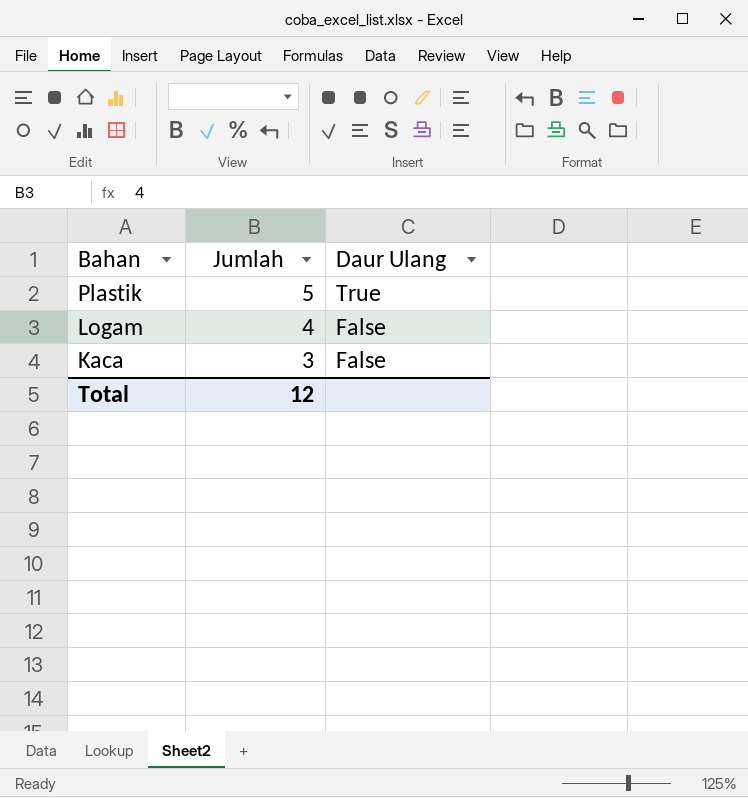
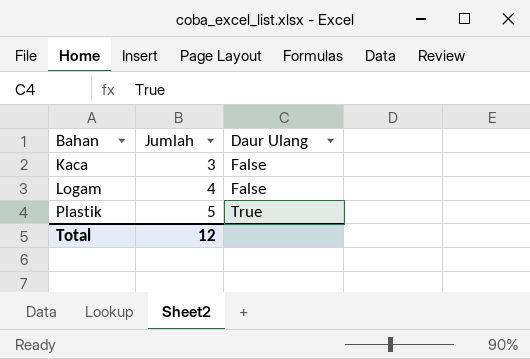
row order: Bahan descending -> Bahan ascending

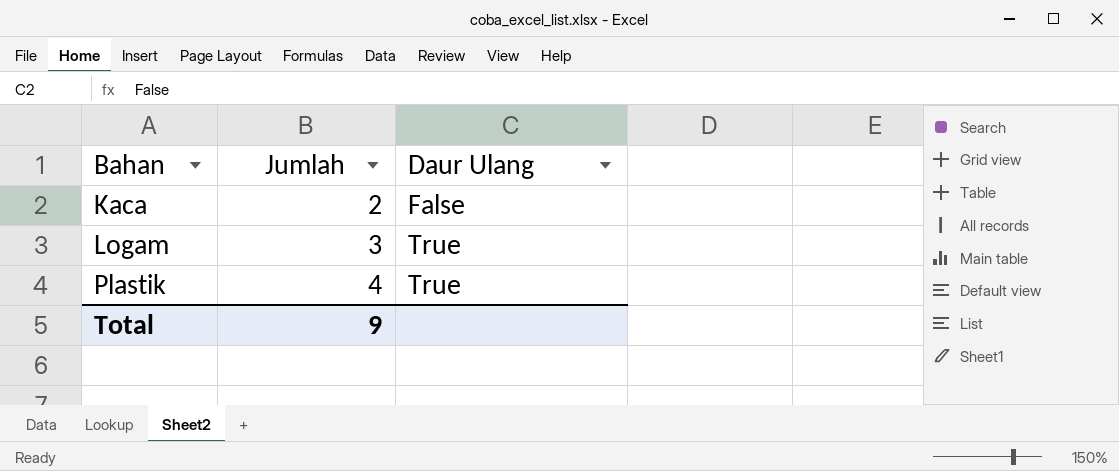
Kaca | Jumlah: 3 -> 2
Logam | Jumlah: 4 -> 3
Logam | Daur Ulang: False -> True
Plastik | Jumlah: 5 -> 4
Total | Jumlah: 12 -> 9

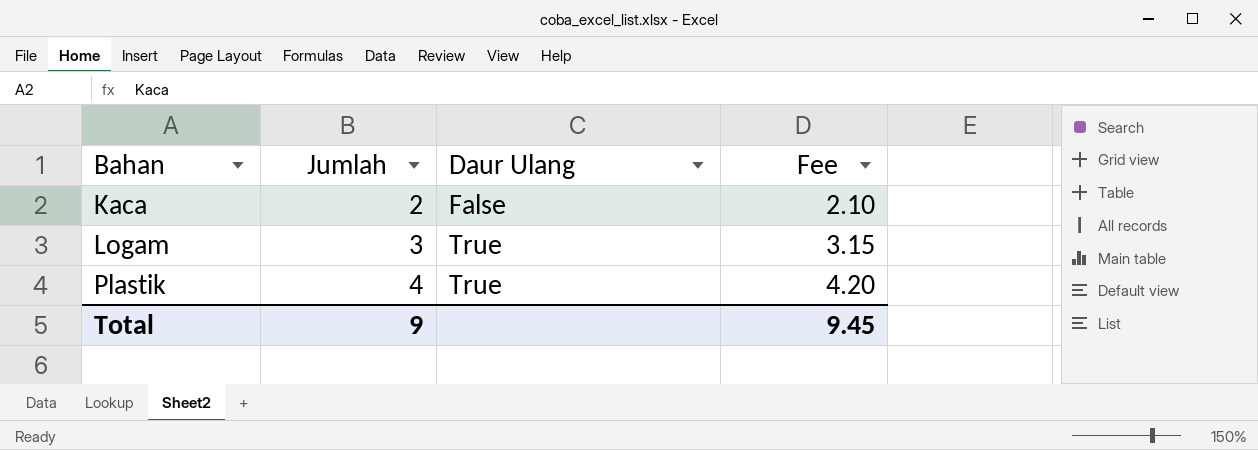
column Fee | formula: none -> [Jumlah] * 1.05

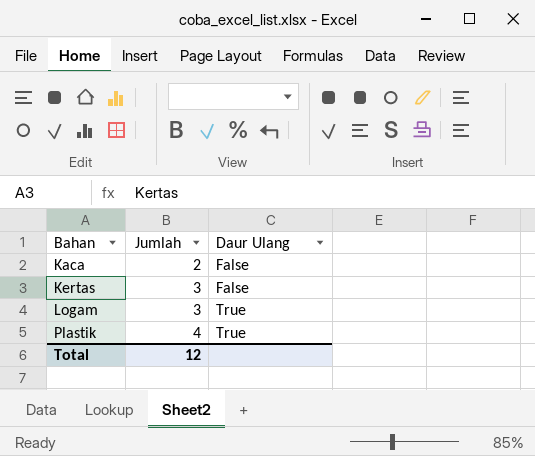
column Fee | formula: [Jumlah] * 1.05 -> none
row Kertas: none -> 3 | False
Total | Jumlah: 9 -> 12

